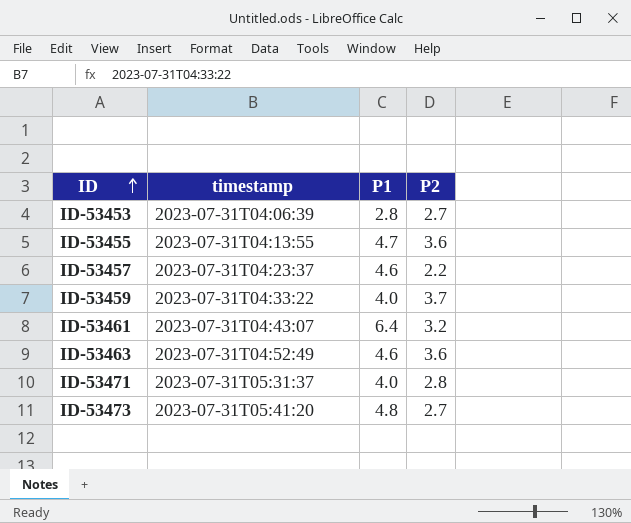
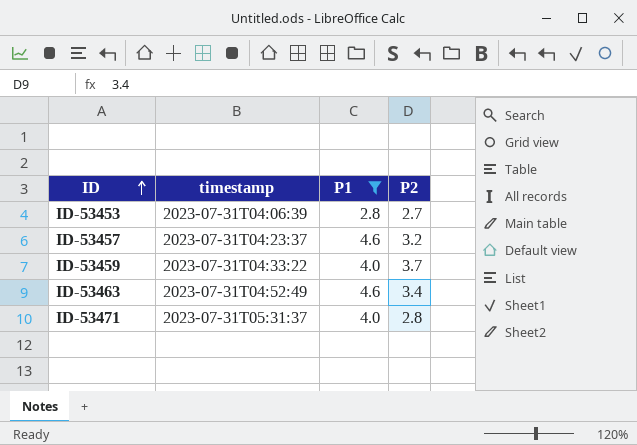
filter: none -> P1 <= 4.6
ID-53457 | P2: 2.2 -> 3.2
ID-53463 | P2: 3.6 -> 3.4

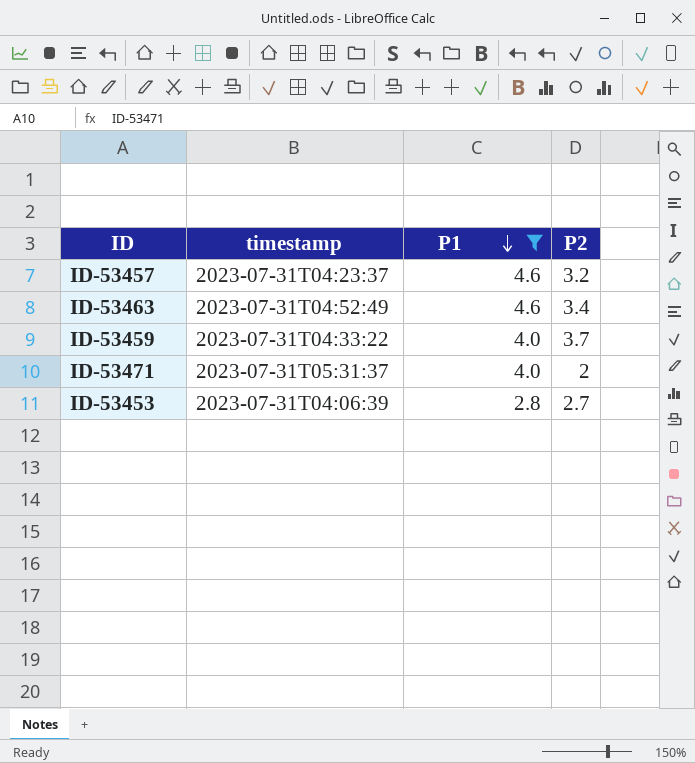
row order: ID ascending -> P1 descending
ID-53471 | P2: 2.8 -> 2

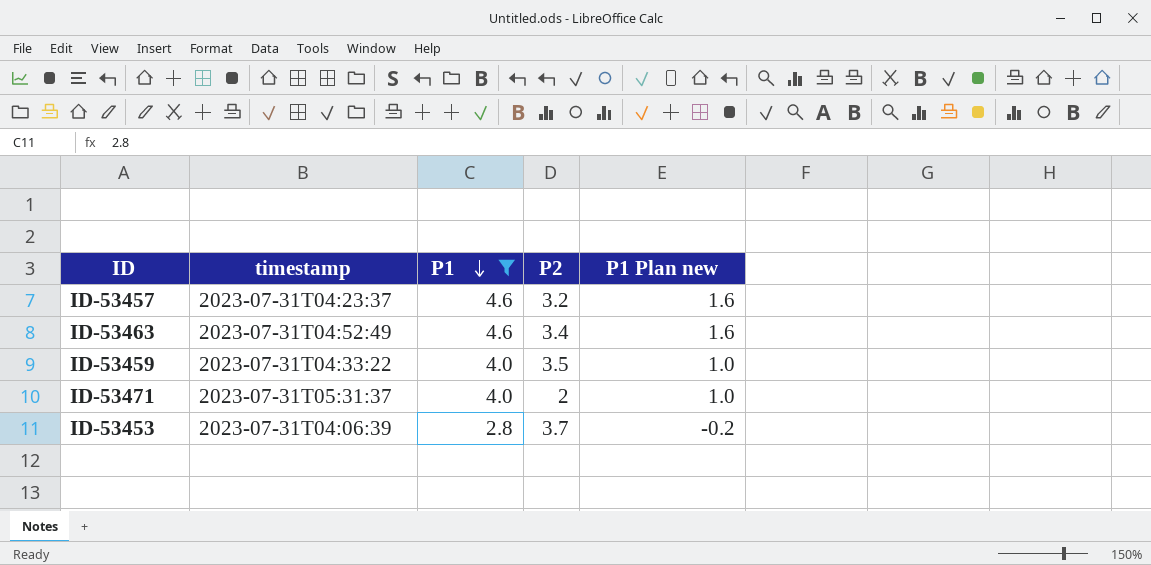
column P1 Plan new | formula: none -> [P1] - 3
ID-53459 | P2: 3.7 -> 3.5
ID-53453 | P2: 2.7 -> 3.7

